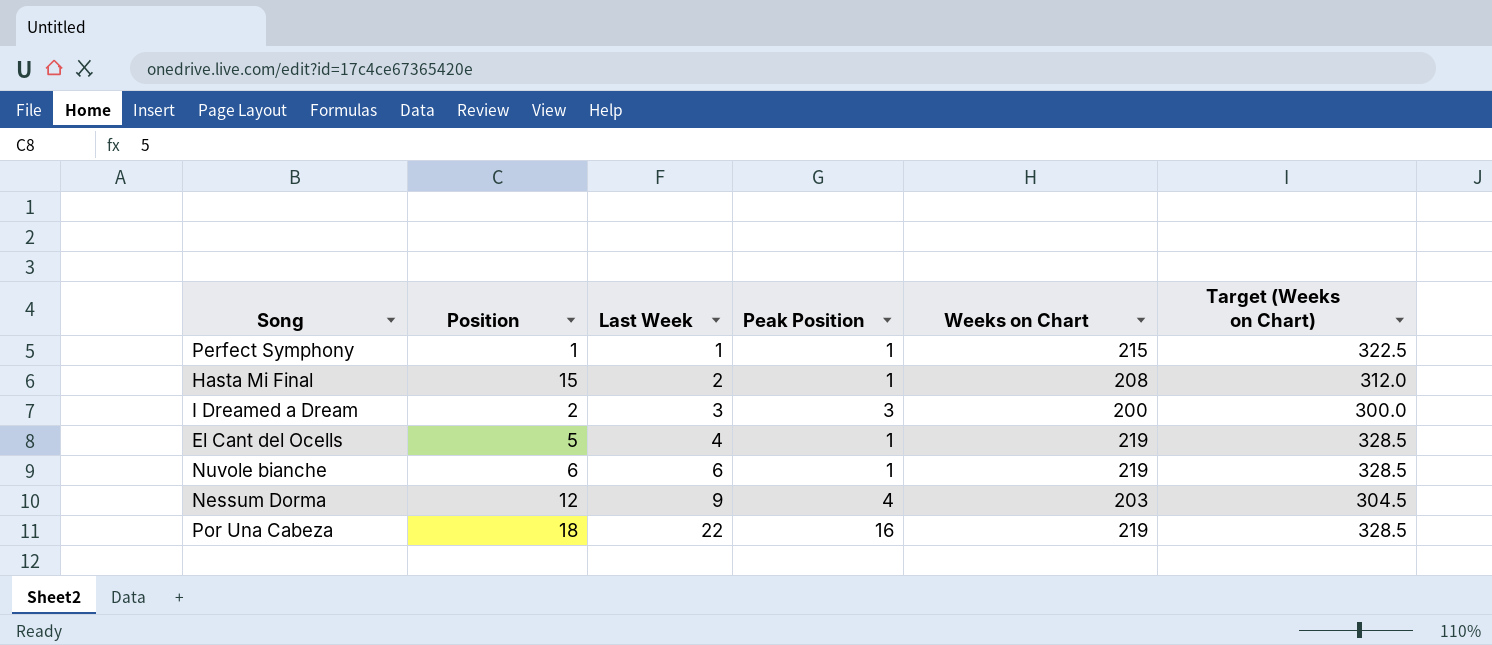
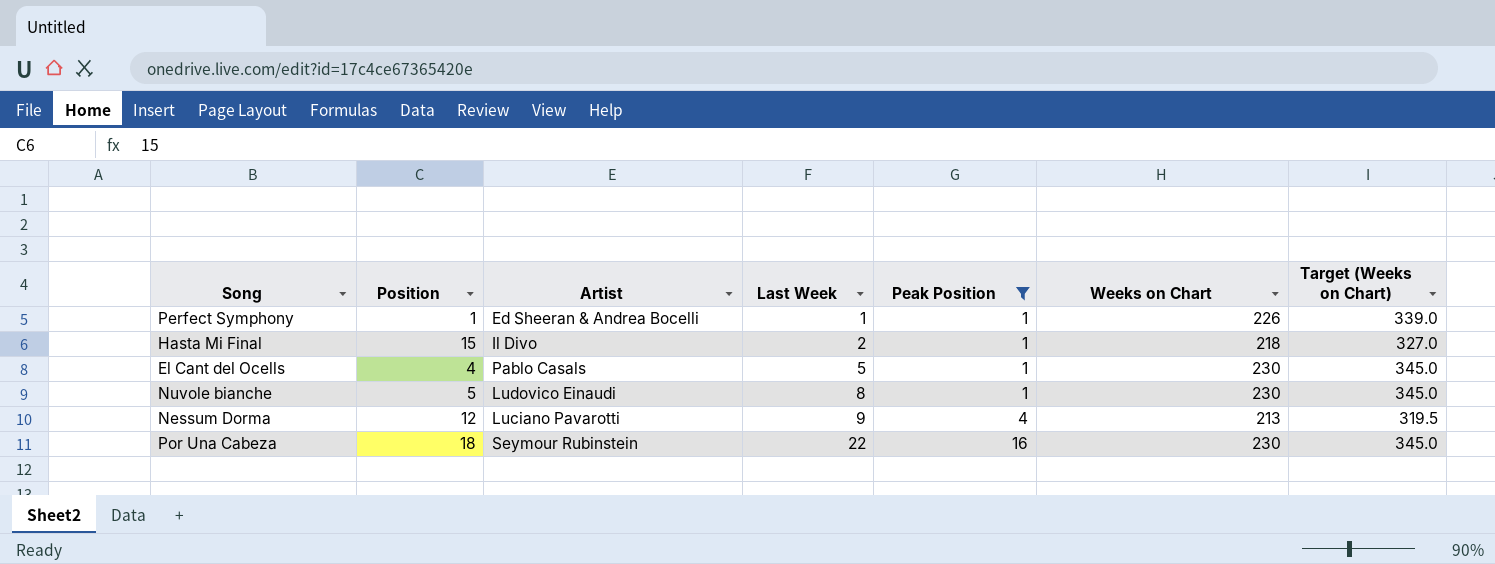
filter: none -> Peak Position != 3
column Artist | position: none -> 3
Perfect Symphony | Weeks on Chart: 215 -> 226
Perfect Symphony | Target (Weeks on Chart): 322.5 -> 339.0
Hasta Mi Final | Weeks on Chart: 208 -> 218
Hasta Mi Final | Target (Weeks on Chart): 312.0 -> 327.0
El Cant del Ocells | Position: 5 -> 4
El Cant del Ocells | Last Week: 4 -> 5
El Cant del Ocells | Weeks on Chart: 219 -> 230
El Cant del Ocells | Target (Weeks on Chart): 328.5 -> 345.0
Nuvole bianche | Position: 6 -> 5
Nuvole bianche | Last Week: 6 -> 8
Nuvole bianche | Weeks on Chart: 219 -> 230
Nuvole bianche | Target (Weeks on Chart): 328.5 -> 345.0
Nessum Dorma | Weeks on Chart: 203 -> 213
Nessum Dorma | Target (Weeks on Chart): 304.5 -> 319.5
Por Una Cabeza | Weeks on Chart: 219 -> 230
Por Una Cabeza | Target (Weeks on Chart): 328.5 -> 345.0

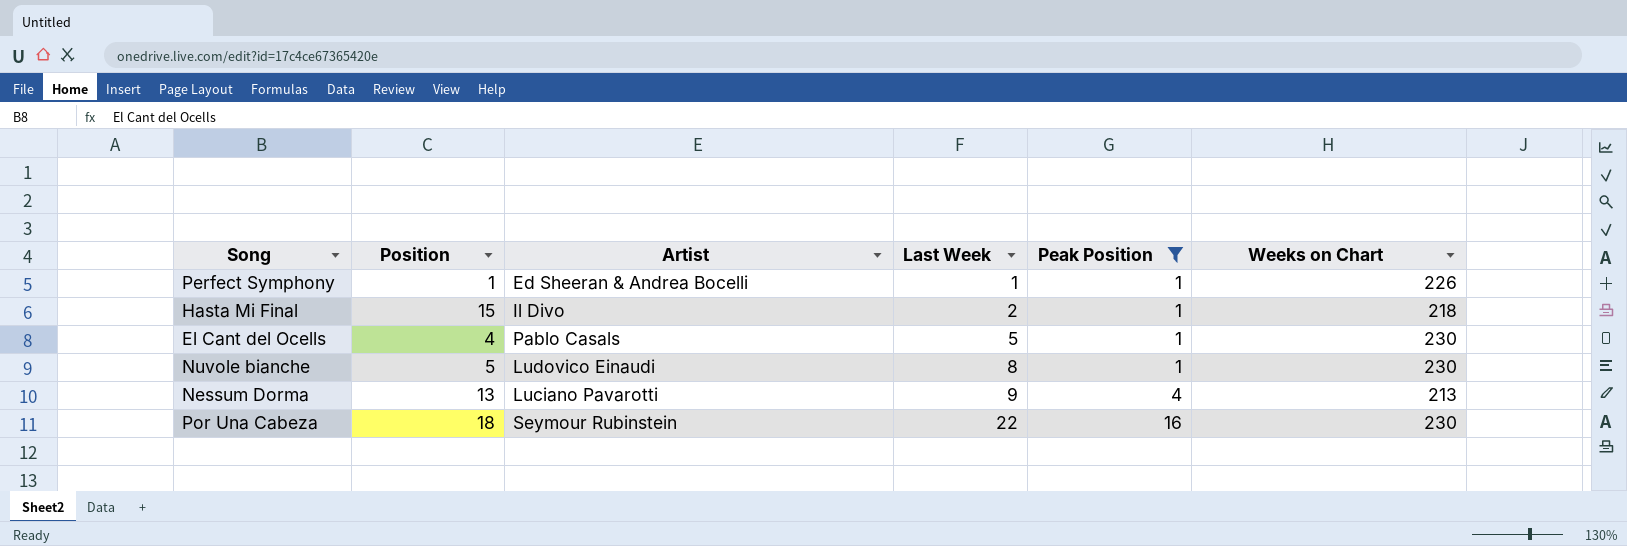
column Target (Weeks on Chart) | formula: [Weeks on Chart] * 1.5 -> none
Nessum Dorma | Position: 12 -> 13

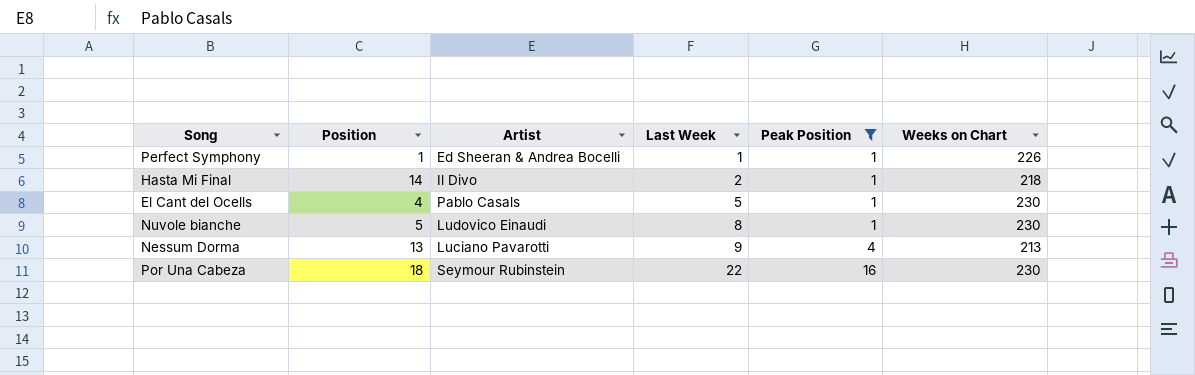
Hasta Mi Final | Position: 15 -> 14

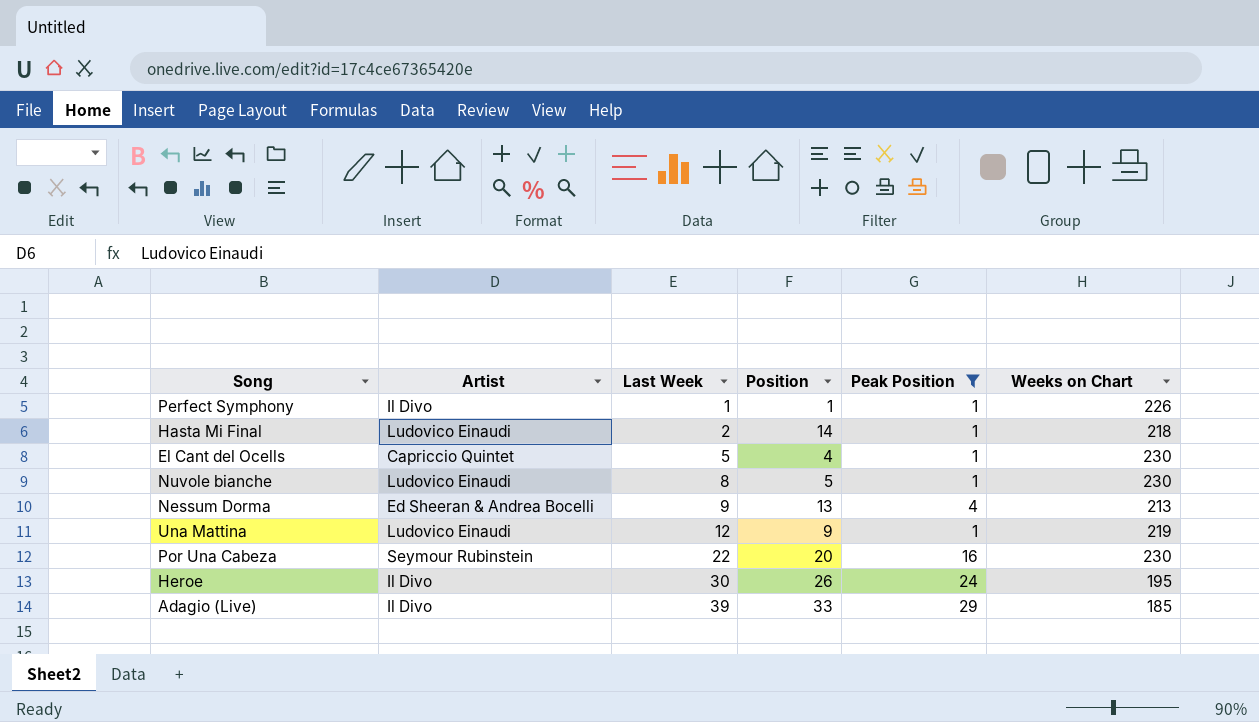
column Position | position: 2 -> 4
Perfect Symphony | Artist: Ed Sheeran & Andrea Bocelli -> Il Divo
Hasta Mi Final | Artist: Il Divo -> Ludovico Einaudi
El Cant del Ocells | Artist: Pablo Casals -> Capriccio Quintet
Nessum Dorma | Artist: Luciano Pavarotti -> Ed Sheeran & Andrea Bocelli
row Una Mattina: none -> Ludovico Einaudi | 12 | 9 | 1 | 219
Por Una Cabeza | Position: 18 -> 20
row Heroe: none -> Il Divo | 30 | 26 | 24 | 195
row Adagio (Live): none -> Il Divo | 39 | 33 | 29 | 185

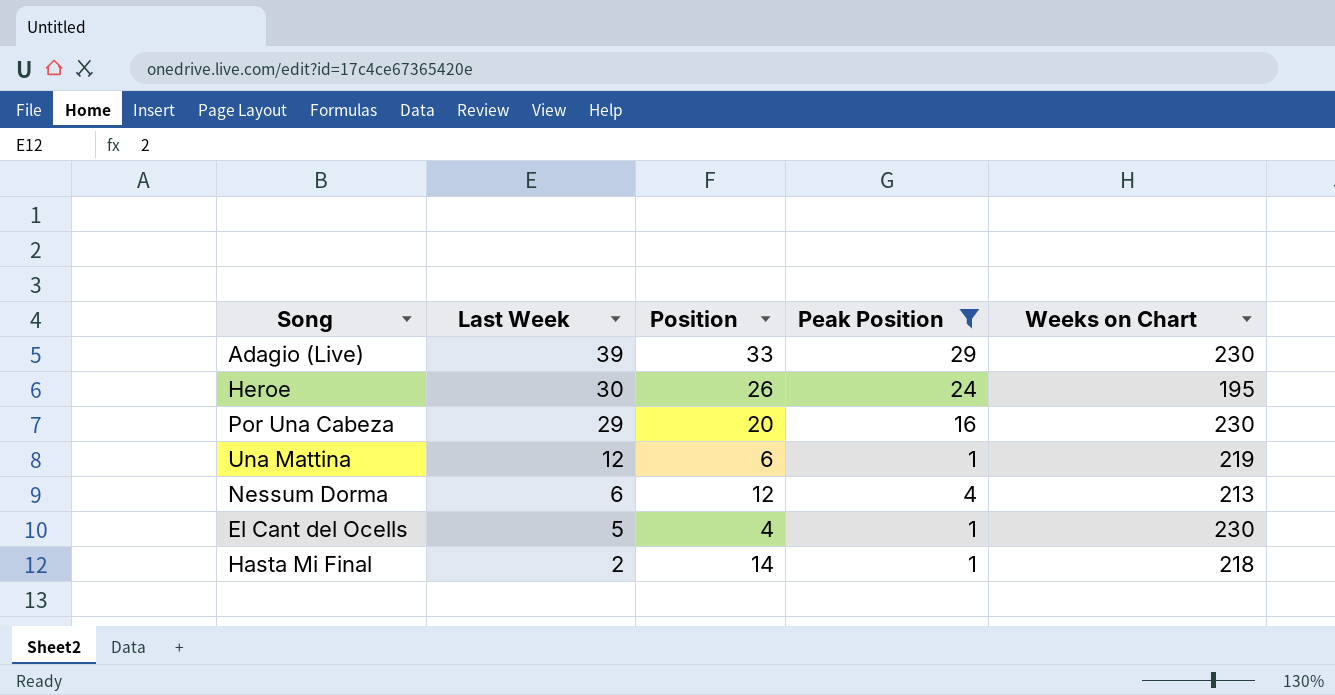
row order: Last Week ascending -> Last Week descending
column Artist | position: 2 -> none
row Perfect Symphony: Il Divo | 1 | 1 | 1 | 226 -> none
row Nuvole bianche: Ludovico Einaudi | 8 | 5 | 1 | 230 -> none
Adagio (Live) | Weeks on Chart: 185 -> 230
Por Una Cabeza | Last Week: 22 -> 29
Una Mattina | Position: 9 -> 6
Nessum Dorma | Last Week: 9 -> 6
Nessum Dorma | Position: 13 -> 12

